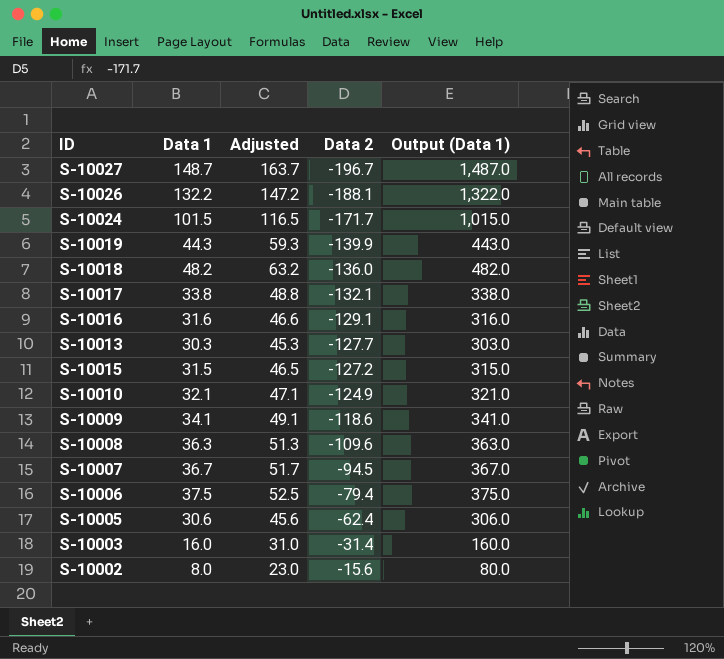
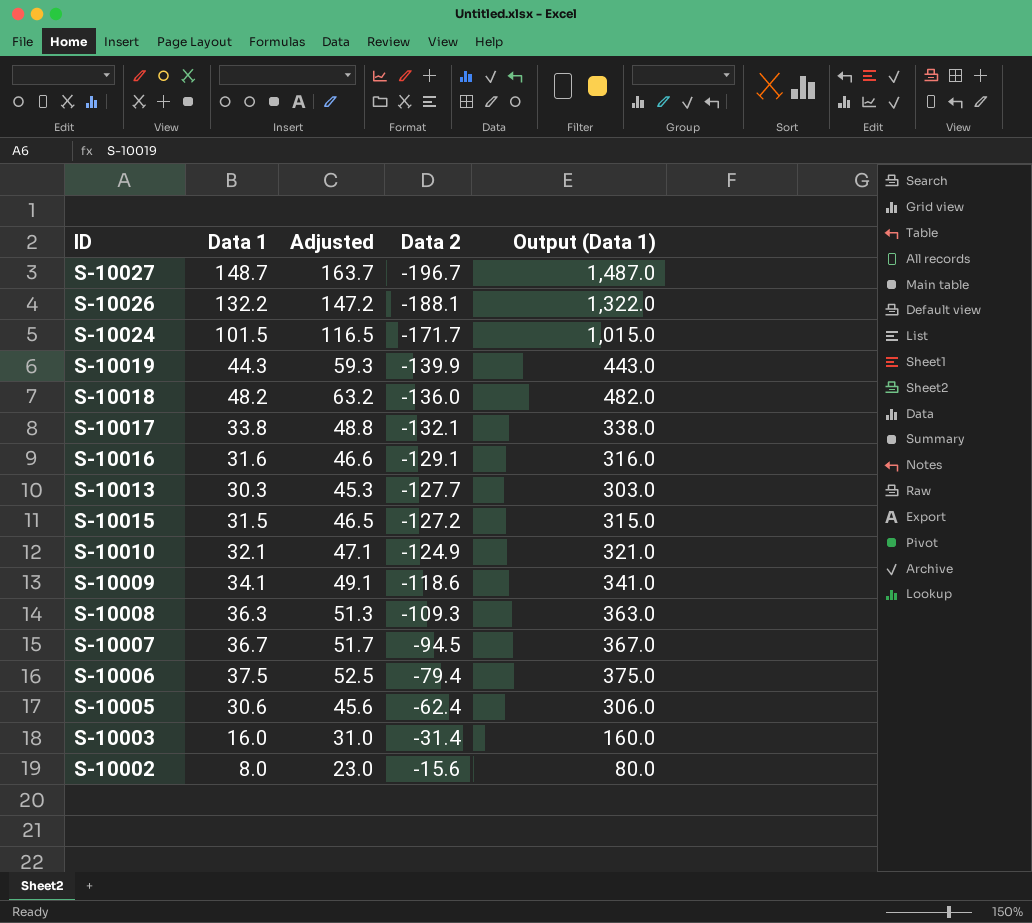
S-10008 | Data 2: -109.6 -> -109.3

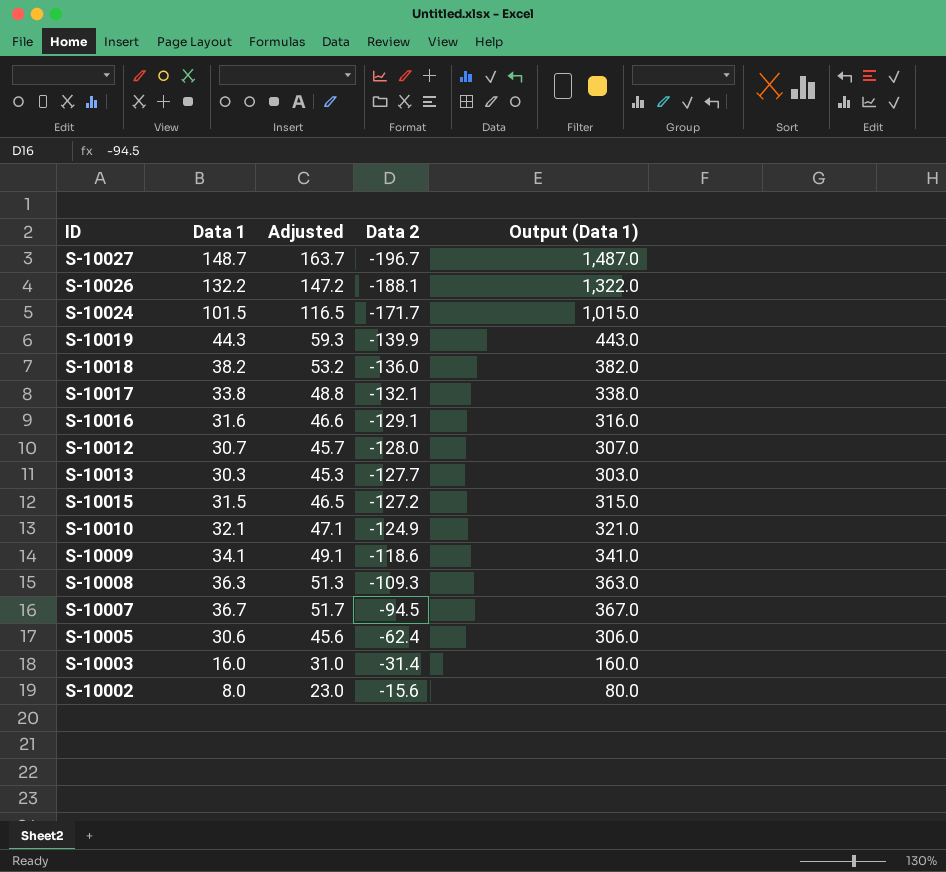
row S-10006: 37.5 | 52.5 | -79.4 | 375.0 -> none
S-10018 | Data 1: 48.2 -> 38.2
S-10018 | Adjusted: 63.2 -> 53.2
S-10018 | Output (Data 1): 482.0 -> 382.0
row S-10012: none -> 30.7 | 45.7 | -128.0 | 307.0

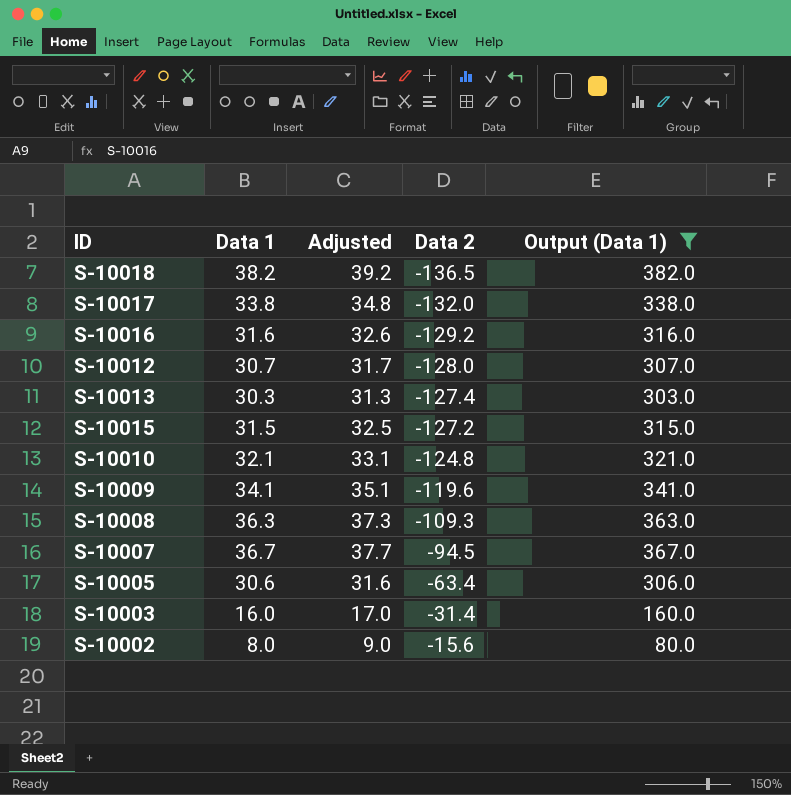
filter: none -> Output (Data 1) <= 382.0
column Adjusted | formula: [Data 1] + 15 -> [Data 1] + 1
S-10018 | Data 2: -136.0 -> -136.5
S-10017 | Data 2: -132.1 -> -132.0
S-10016 | Data 2: -129.1 -> -129.2
S-10013 | Data 2: -127.7 -> -127.4
S-10010 | Data 2: -124.9 -> -124.8
S-10009 | Data 2: -118.6 -> -119.6
S-10005 | Data 2: -62.4 -> -63.4

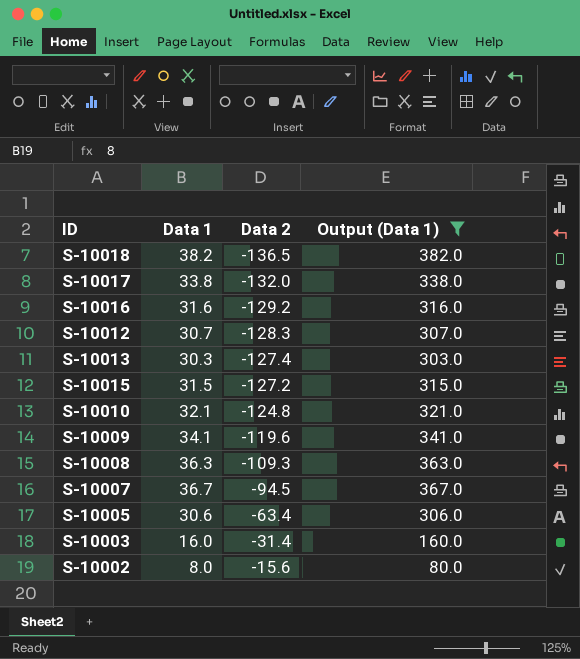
column Adjusted | formula: [Data 1] + 1 -> none
S-10012 | Data 2: -128.0 -> -128.3

